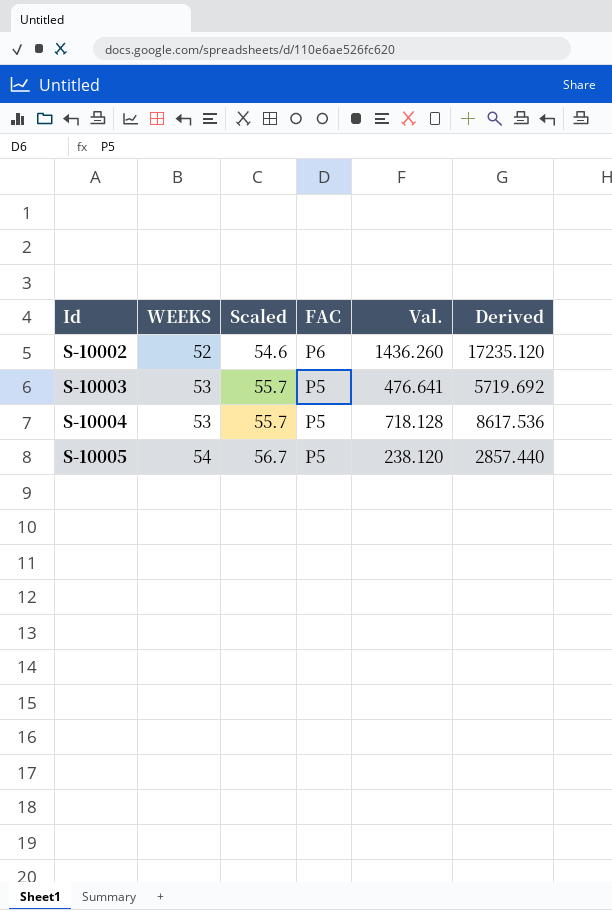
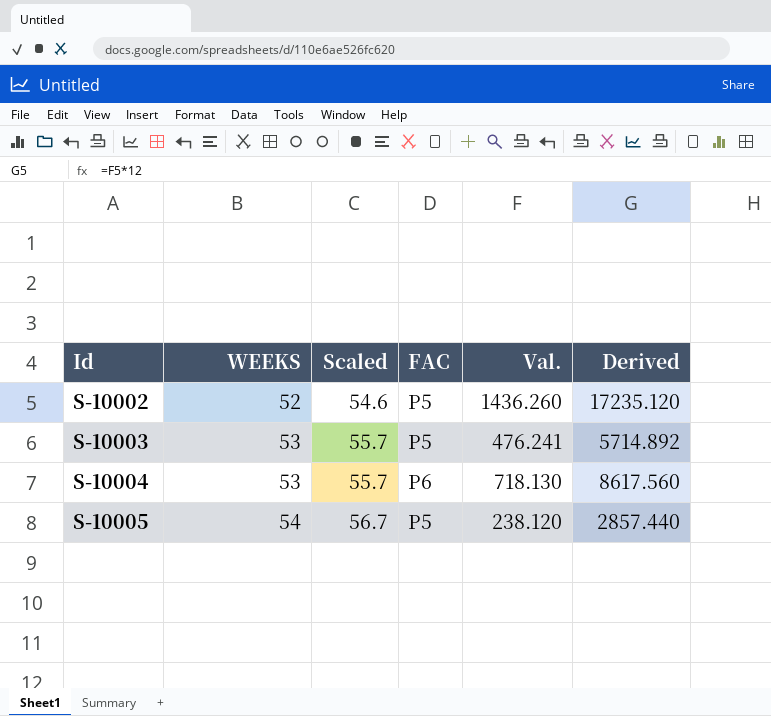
S-10002 | FAC: P6 -> P5
S-10003 | Val.: 476.641 -> 476.241
S-10003 | Derived: 5719.692 -> 5714.892
S-10004 | FAC: P5 -> P6
S-10004 | Val.: 718.128 -> 718.130
S-10004 | Derived: 8617.536 -> 8617.560

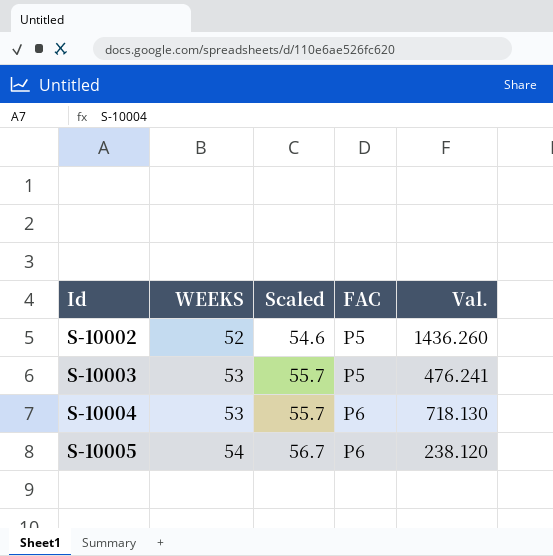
column Derived | formula: [Val.] * 12 -> none
S-10005 | FAC: P5 -> P6

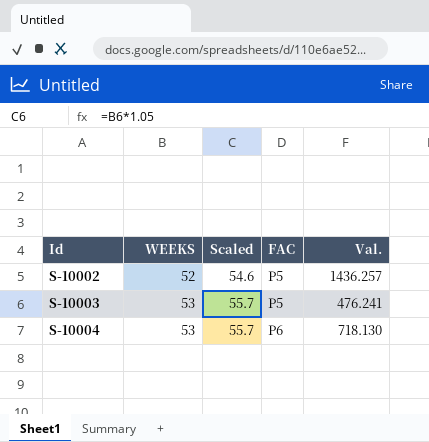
row S-10005: 54 | 56.7 | P6 | 238.120 -> none
S-10002 | Val.: 1436.260 -> 1436.257

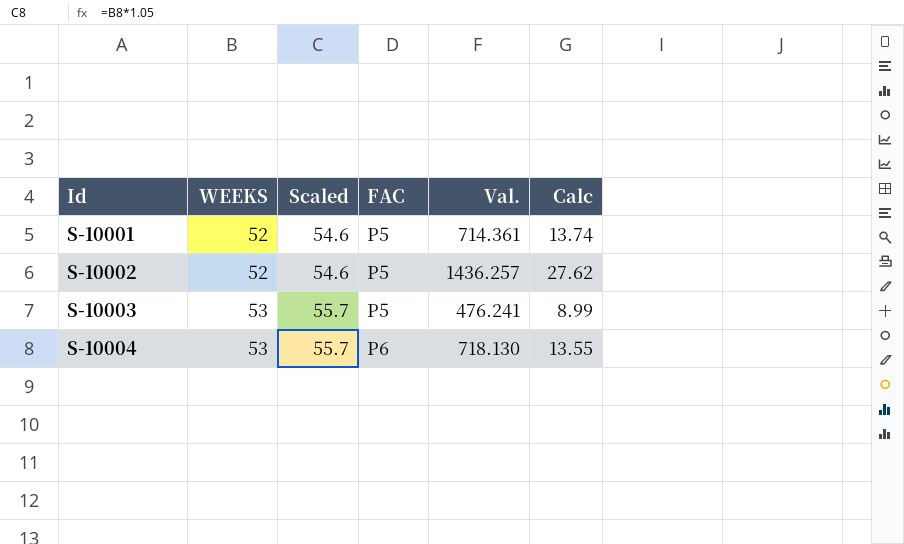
column Calc | formula: none -> [Val.] / [WEEKS]
row S-10001: none -> 52 | 54.6 | P5 | 714.361 | 13.74

